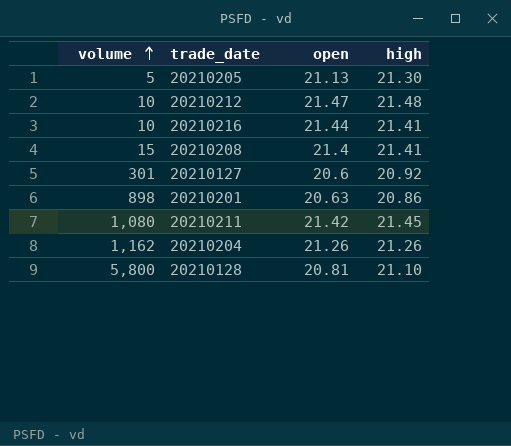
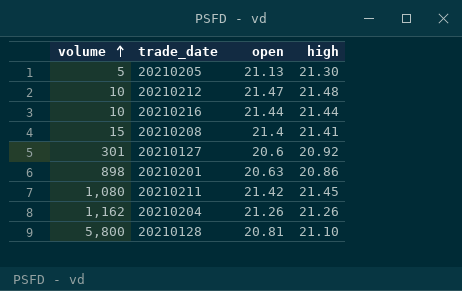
20210216 | high: 21.41 -> 21.44

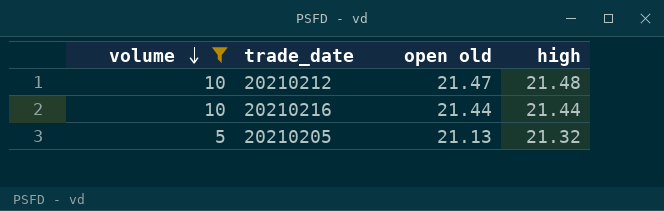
filter: none -> volume <= 10
row order: volume ascending -> volume descending
column name: open -> open old
20210205 | high: 21.30 -> 21.32

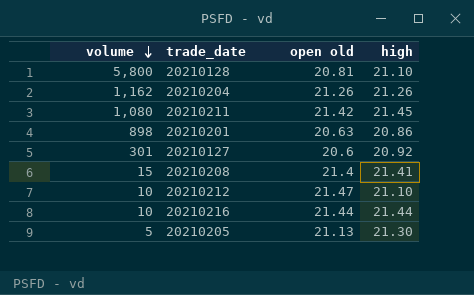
filter: volume <= 10 -> none
20210212 | high: 21.48 -> 21.10
20210205 | high: 21.32 -> 21.30

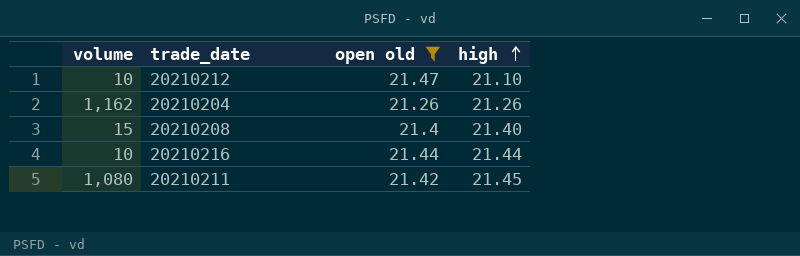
filter: none -> open old >= 21.26
row order: volume descending -> high ascending
20210208 | high: 21.41 -> 21.40

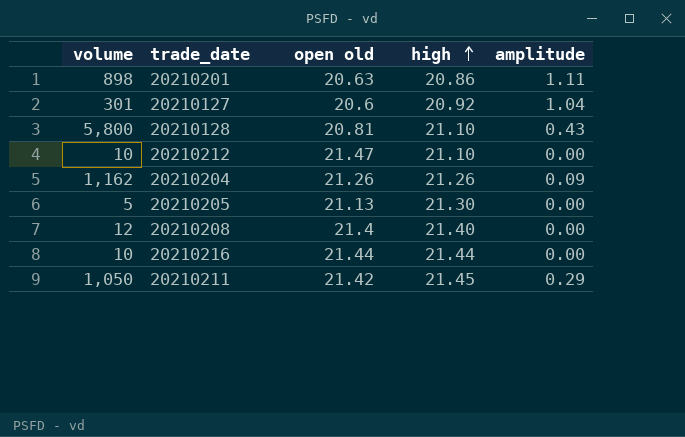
filter: open old >= 21.26 -> none
column amplitude | position: none -> 5
20210208 | volume: 15 -> 12
20210211 | volume: 1,080 -> 1,050

